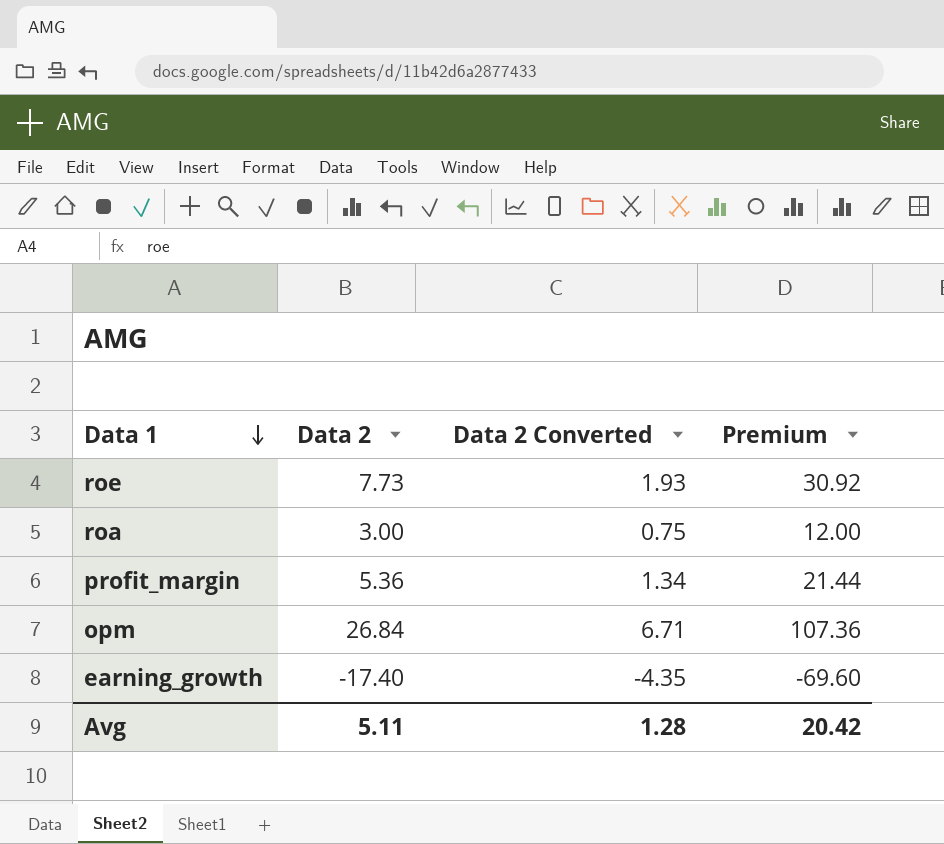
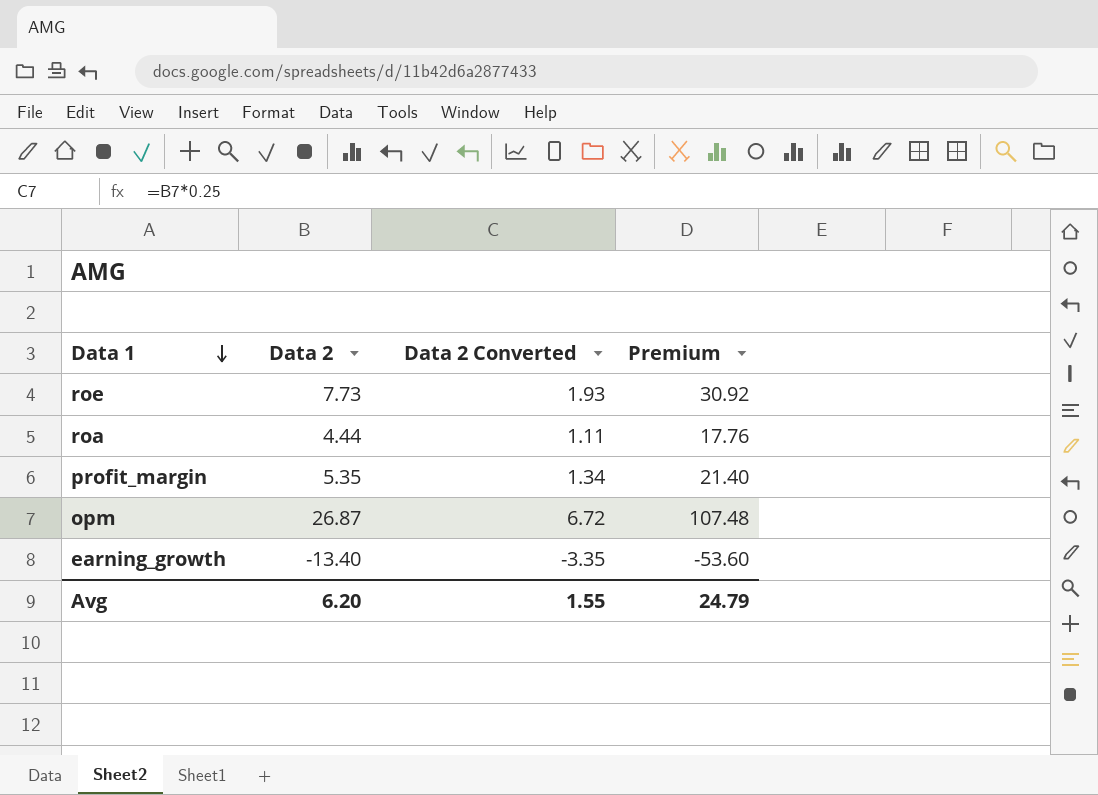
roa | Data 2: 3.00 -> 4.44
roa | Data 2 Converted: 0.75 -> 1.11
roa | Premium: 12.00 -> 17.76
profit_margin | Data 2: 5.36 -> 5.35
profit_margin | Premium: 21.44 -> 21.40
opm | Data 2: 26.84 -> 26.87
opm | Data 2 Converted: 6.71 -> 6.72
opm | Premium: 107.36 -> 107.48
earning_growth | Data 2: -17.40 -> -13.40
earning_growth | Data 2 Converted: -4.35 -> -3.35
earning_growth | Premium: -69.60 -> -53.60
Avg | Data 2: 5.11 -> 6.20
Avg | Data 2 Converted: 1.28 -> 1.55
Avg | Premium: 20.42 -> 24.79

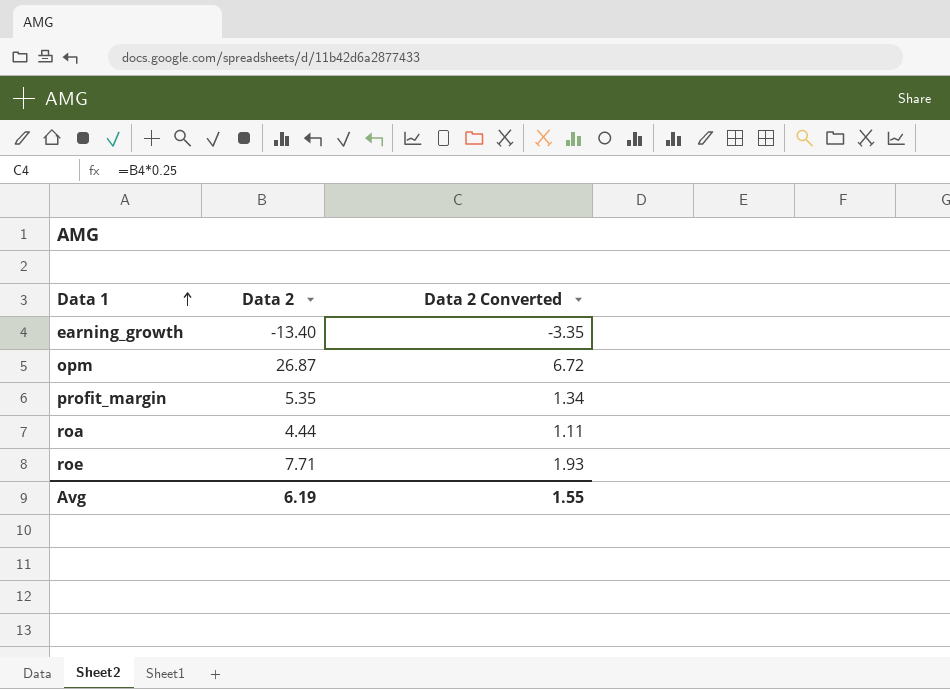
row order: Data 1 descending -> Data 1 ascending
column Premium | formula: [Data 2] * 4 -> none
roe | Data 2: 7.73 -> 7.71
Avg | Data 2: 6.20 -> 6.19

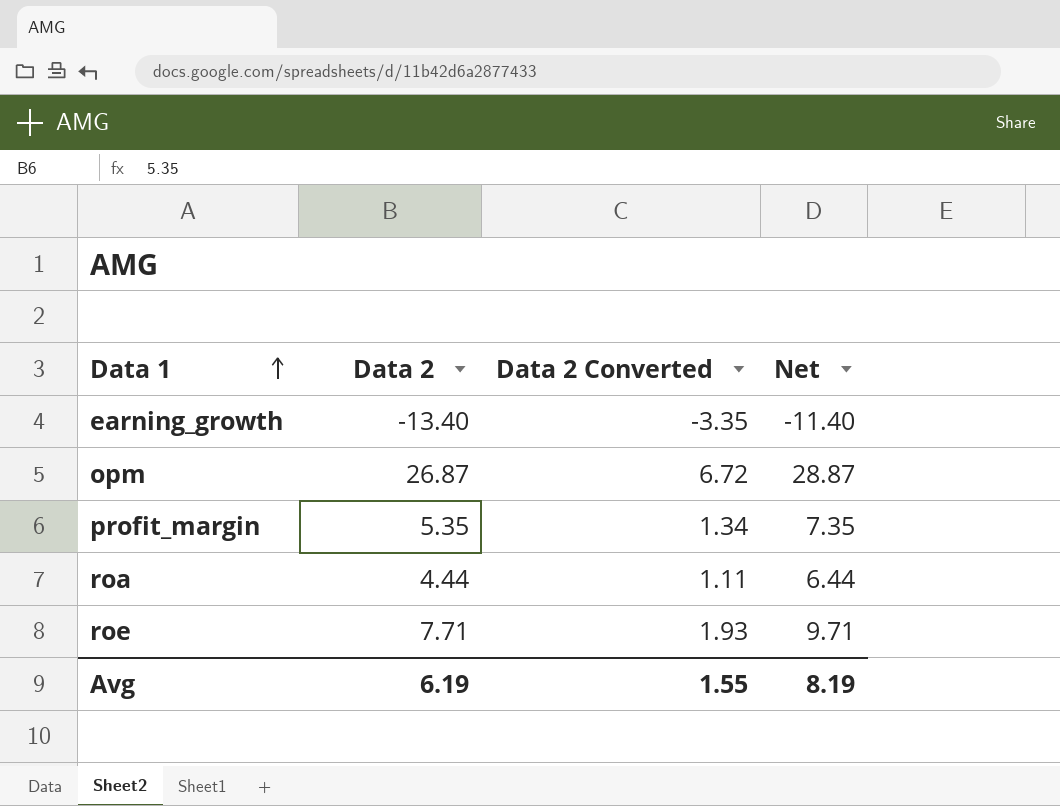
column Net | formula: none -> [Data 2] + 2

